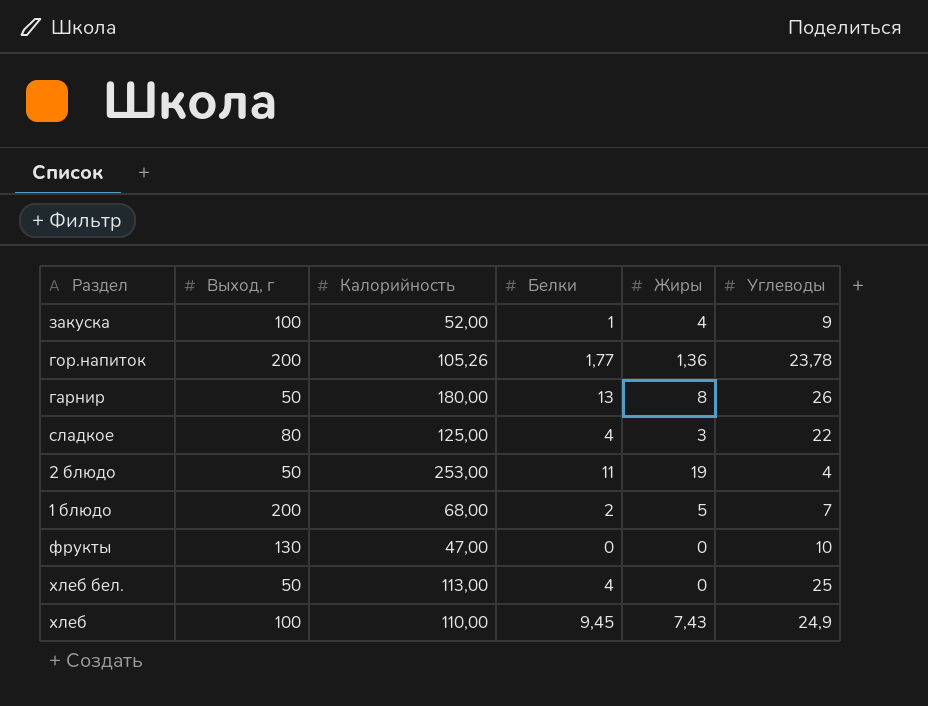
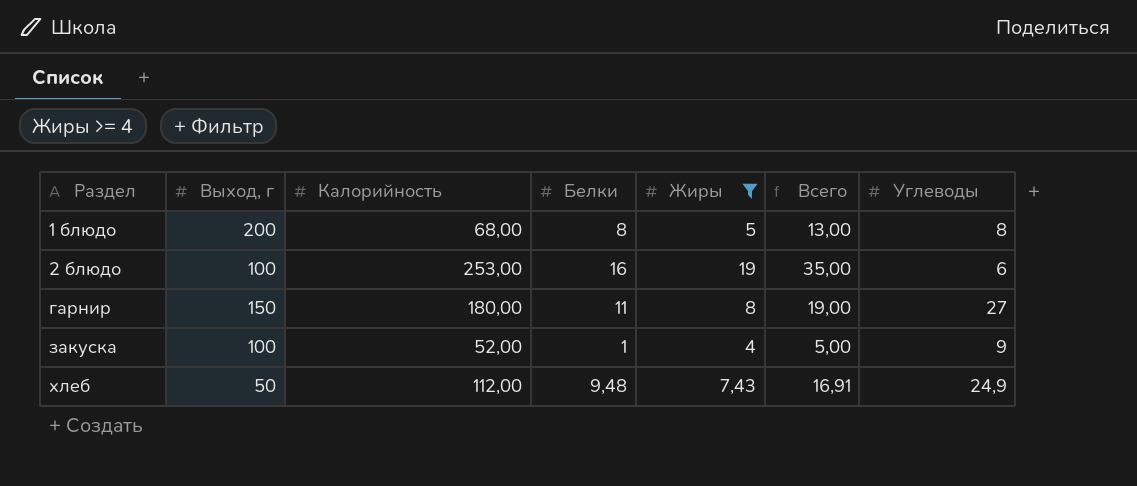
filter: none -> Жиры >= 4
row order: none -> Раздел ascending
column Всего | formula: none -> [Белки] + [Жиры]
1 блюдо | Белки: 2 -> 8
1 блюдо | Углеводы: 7 -> 8
2 блюдо | Выход, г: 50 -> 100
2 блюдо | Белки: 11 -> 16
2 блюдо | Углеводы: 4 -> 6
гарнир | Выход, г: 50 -> 150
гарнир | Белки: 13 -> 11
гарнир | Углеводы: 26 -> 27
хлеб | Выход, г: 100 -> 50
хлеб | Калорийность: 110,00 -> 112,00
хлеб | Белки: 9,45 -> 9,48

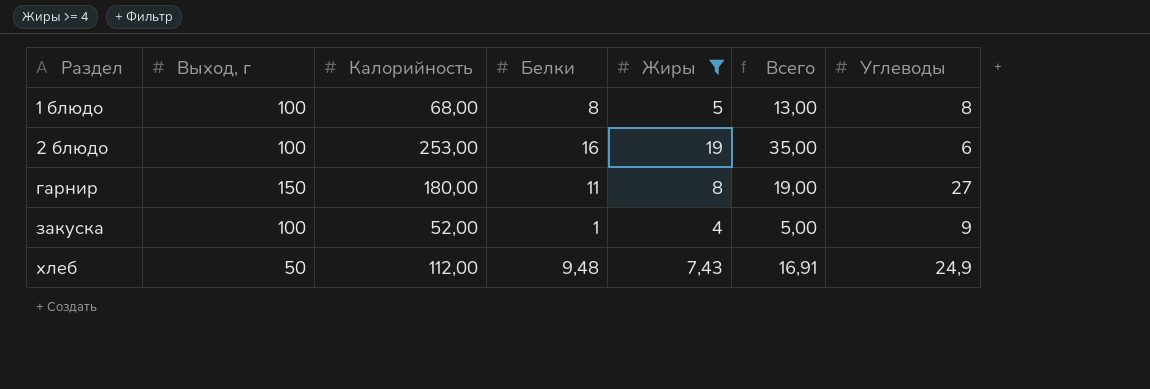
1 блюдо | Выход, г: 200 -> 100

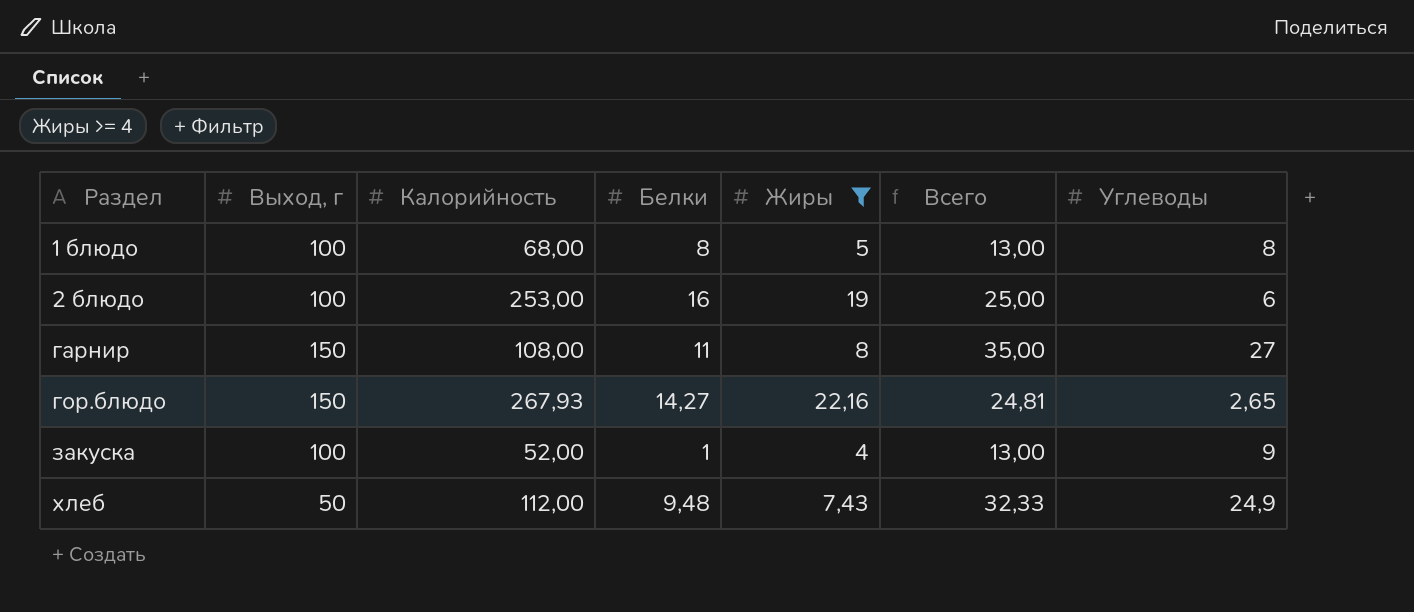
column Всего | formula: [Белки] + [Жиры] -> [Жиры] + [Углеводы]
гарнир | Калорийность: 180,00 -> 108,00
row гор.блюдо: none -> 150 | 267,93 | 14,27 | 22,16 | 24,81 | 2,65

